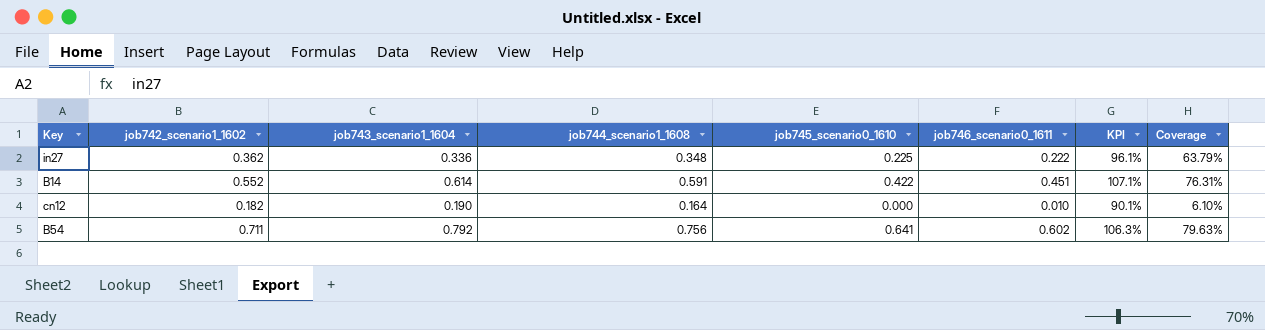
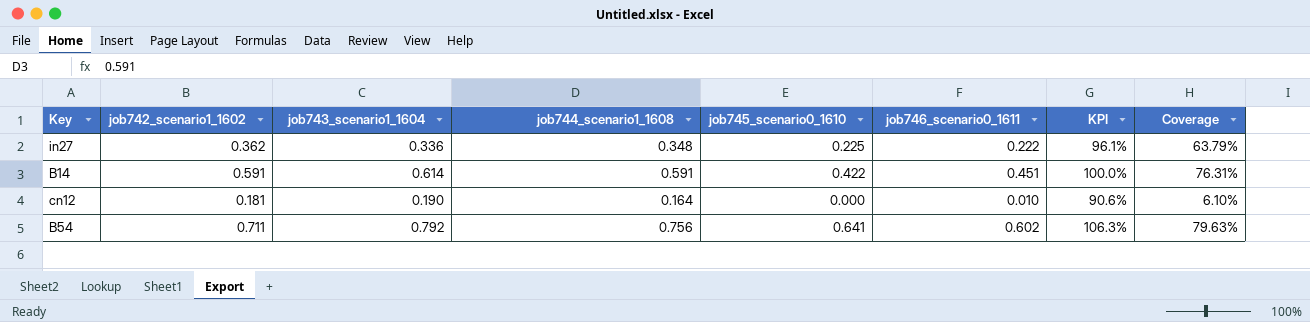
B14 | job742_scenario1_1602: 0.552 -> 0.591
B14 | KPI: 107.1% -> 100.0%
cn12 | job742_scenario1_1602: 0.182 -> 0.181
cn12 | KPI: 90.1% -> 90.6%

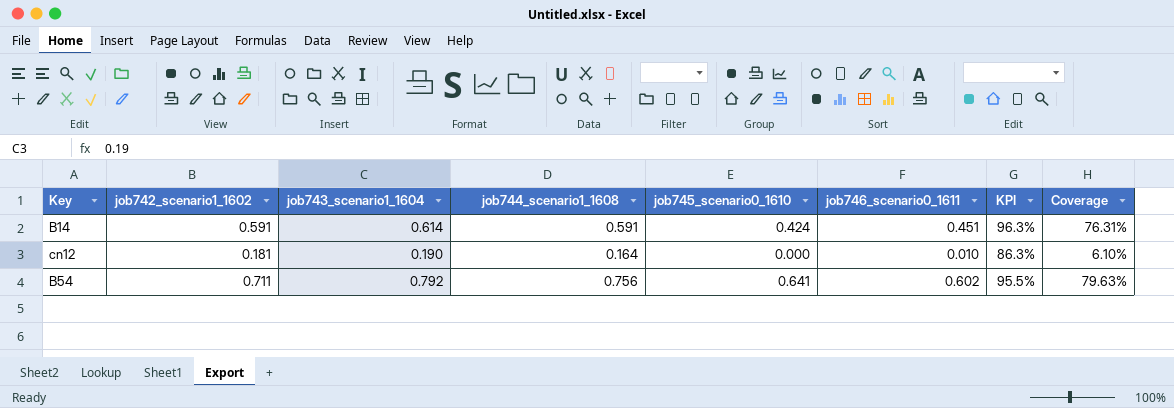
column KPI | formula: [job744_scenario1_1608] / [job742_scenario1_1602] -> [job744_scenario1_1608] / [job743_scenario1_1604]
row in27: 0.362 | 0.336 | 0.348 | 0.225 | 0.222 | 96.1% | 63.79% -> none
B14 | job745_scenario0_1610: 0.422 -> 0.424

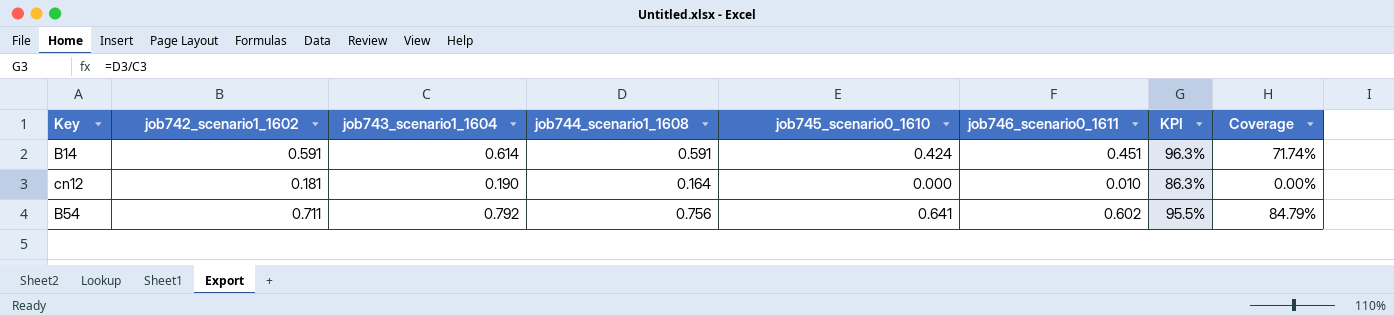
column Coverage | formula: [job746_scenario0_1611] / [job744_scenario1_1608] -> [job745_scenario0_1610] / [job744_scenario1_1608]

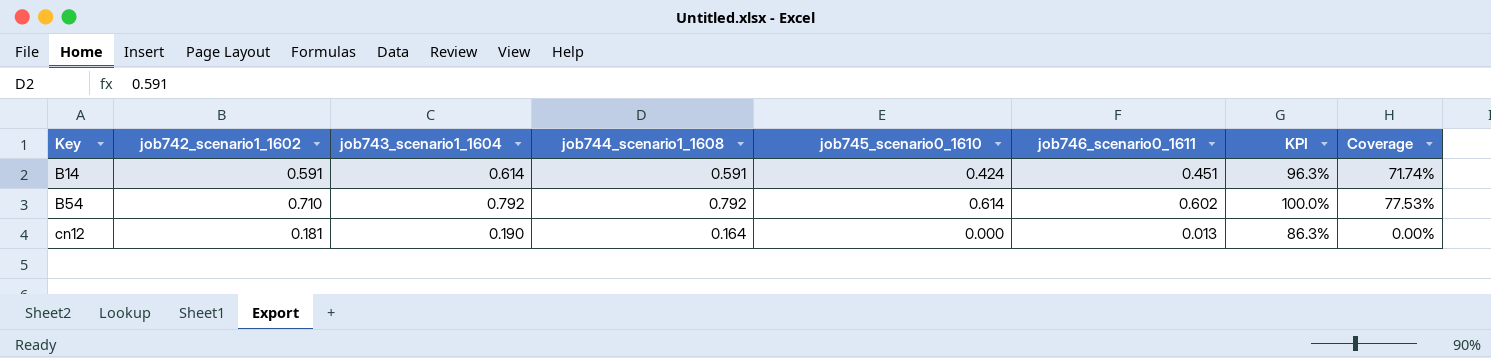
row order: none -> Key ascending
B54 | job742_scenario1_1602: 0.711 -> 0.710
B54 | job744_scenario1_1608: 0.756 -> 0.792
B54 | job745_scenario0_1610: 0.641 -> 0.614
B54 | KPI: 95.5% -> 100.0%
B54 | Coverage: 84.79% -> 77.53%
cn12 | job746_scenario0_1611: 0.010 -> 0.013

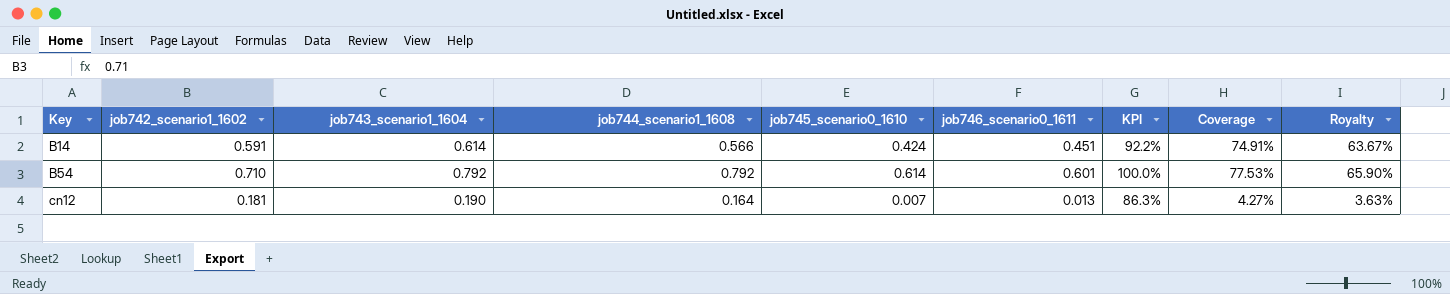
column Royalty | formula: none -> [Coverage] * 0.85
B14 | job744_scenario1_1608: 0.591 -> 0.566
B14 | KPI: 96.3% -> 92.2%
B14 | Coverage: 71.74% -> 74.91%
B54 | job746_scenario0_1611: 0.602 -> 0.601
cn12 | job745_scenario0_1610: 0.000 -> 0.007
cn12 | Coverage: 0.00% -> 4.27%

